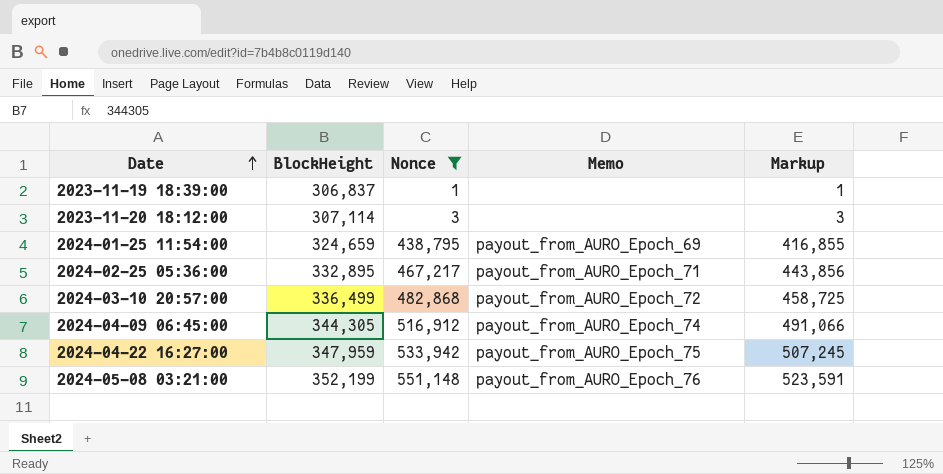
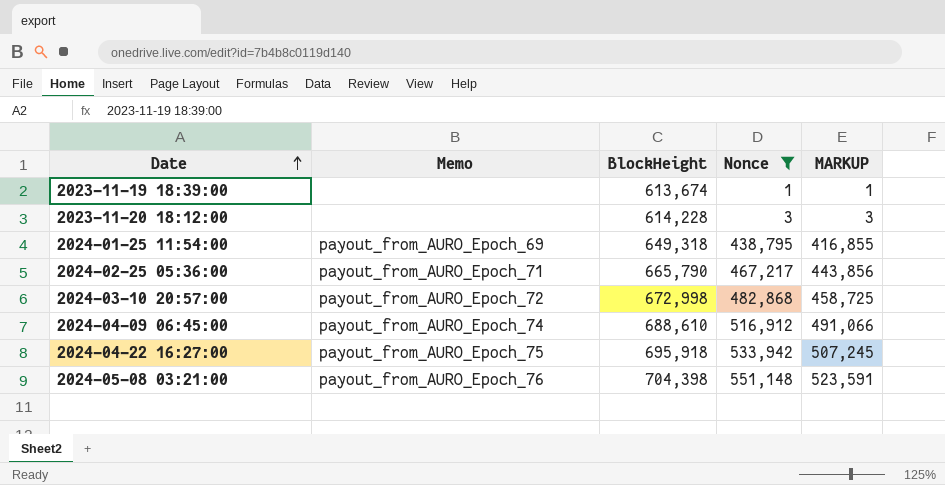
column Memo | position: 4 -> 2
column name: Markup -> MARKUP
2023-11-19 18:39:00 | BlockHeight: 306,837 -> 613,674
2023-11-20 18:12:00 | BlockHeight: 307,114 -> 614,228
2024-01-25 11:54:00 | BlockHeight: 324,659 -> 649,318
2024-02-25 05:36:00 | BlockHeight: 332,895 -> 665,790
2024-03-10 20:57:00 | BlockHeight: 336,499 -> 672,998
2024-04-09 06:45:00 | BlockHeight: 344,305 -> 688,610
2024-04-22 16:27:00 | BlockHeight: 347,959 -> 695,918
2024-05-08 03:21:00 | BlockHeight: 352,199 -> 704,398

